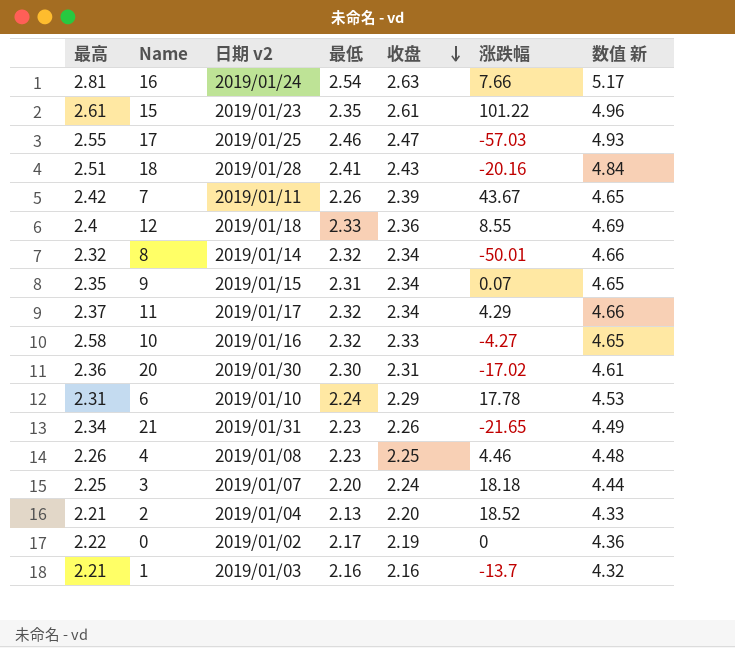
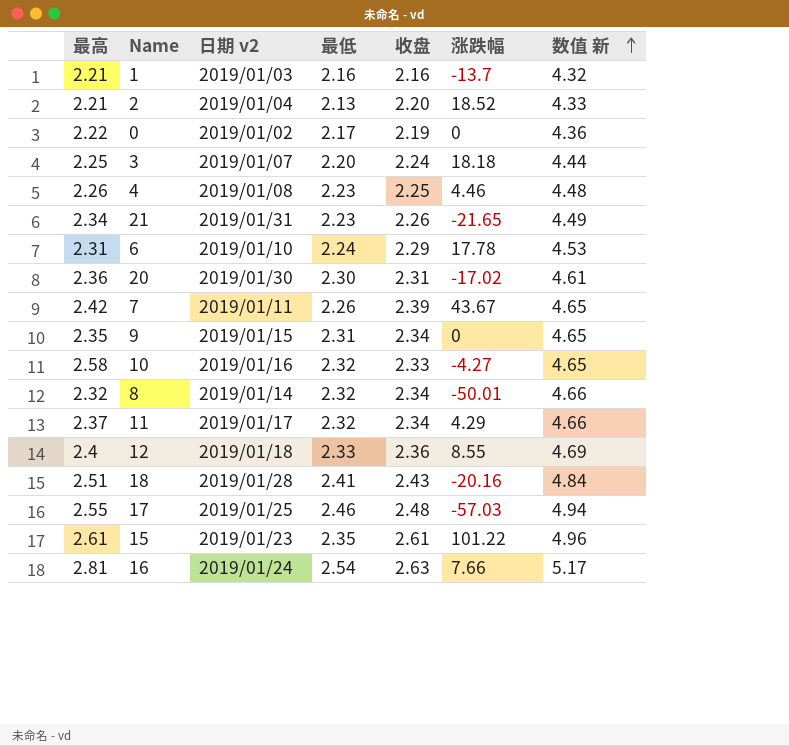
row order: 收盘 descending -> 数值 新 ascending
9 | 涨跌幅: 0.07 -> 0
17 | 收盘: 2.47 -> 2.48
17 | 数值 新: 4.93 -> 4.94

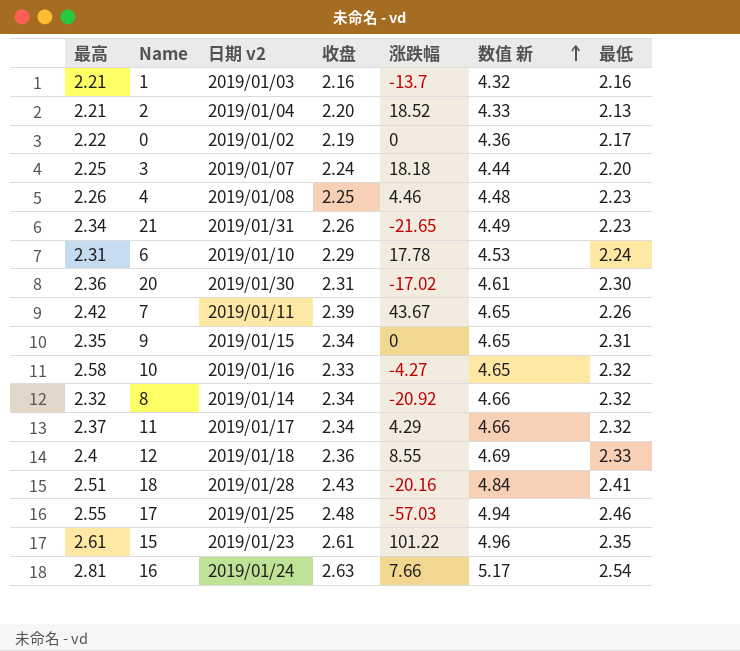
column 最低 | position: 4 -> 7
8 | 涨跌幅: -50.01 -> -20.92

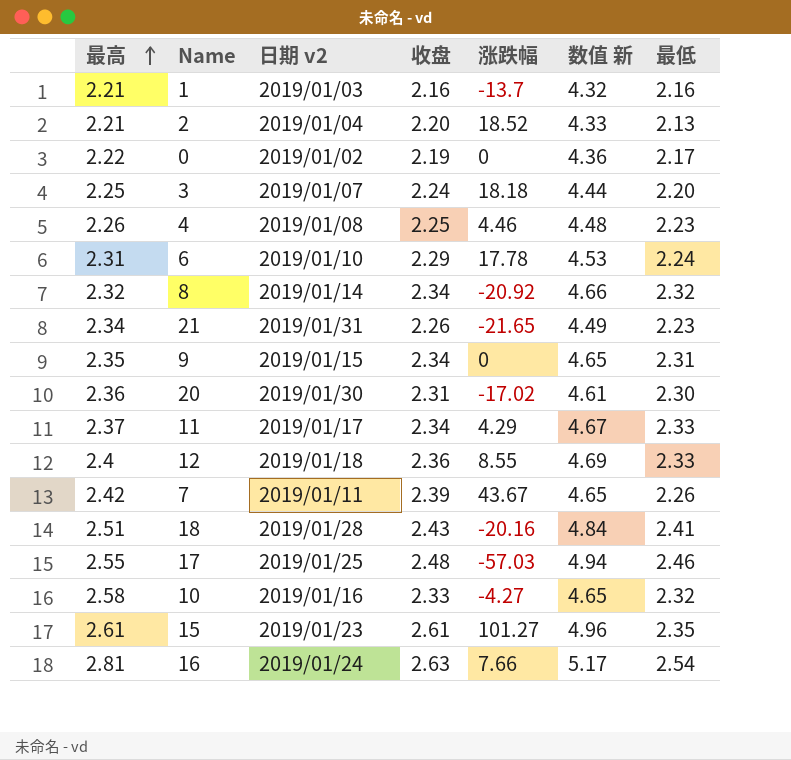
row order: 数值 新 ascending -> 最高 ascending
11 | 数值 新: 4.66 -> 4.67
11 | 最低: 2.32 -> 2.33
15 | 涨跌幅: 101.22 -> 101.27

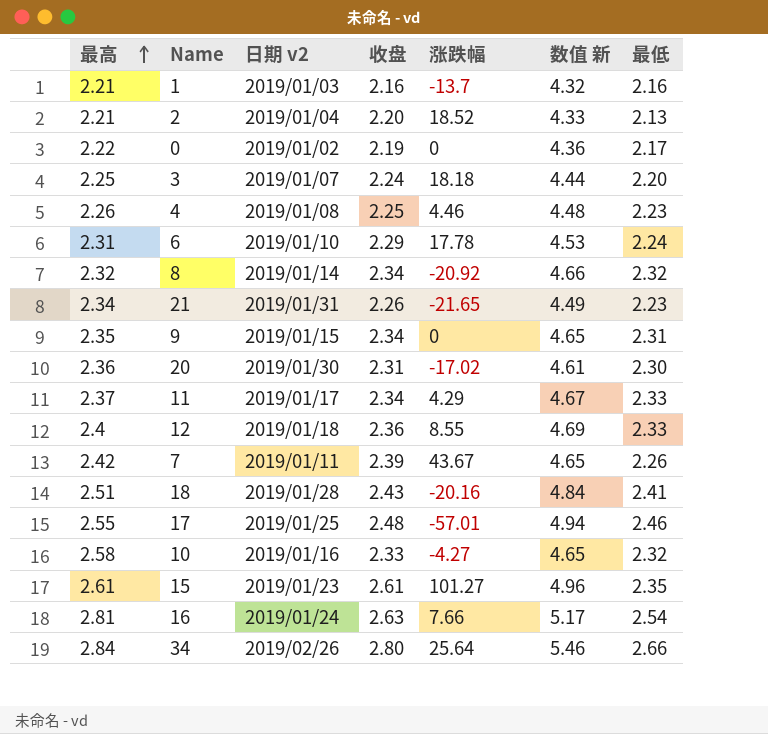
17 | 涨跌幅: -57.03 -> -57.01
row 34: none -> 2.84 | 2019/02/26 | 2.80 | 25.64 | 5.46 | 2.66

